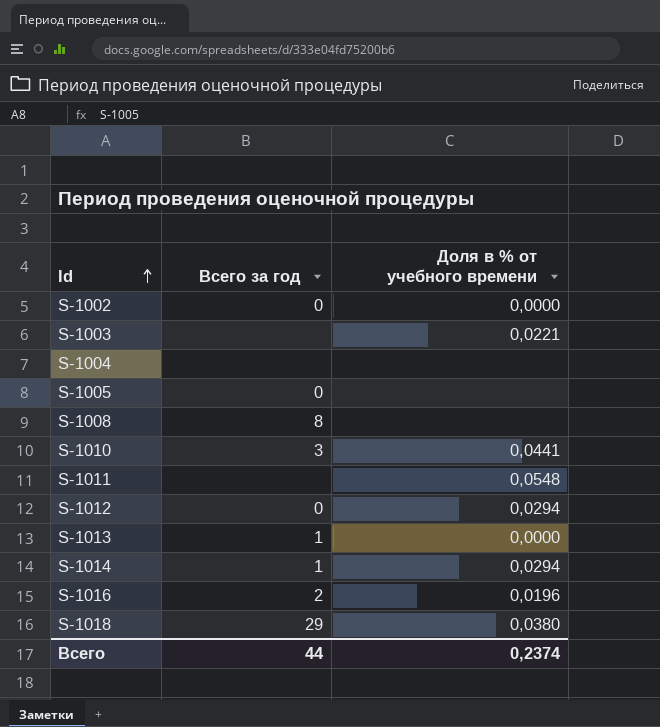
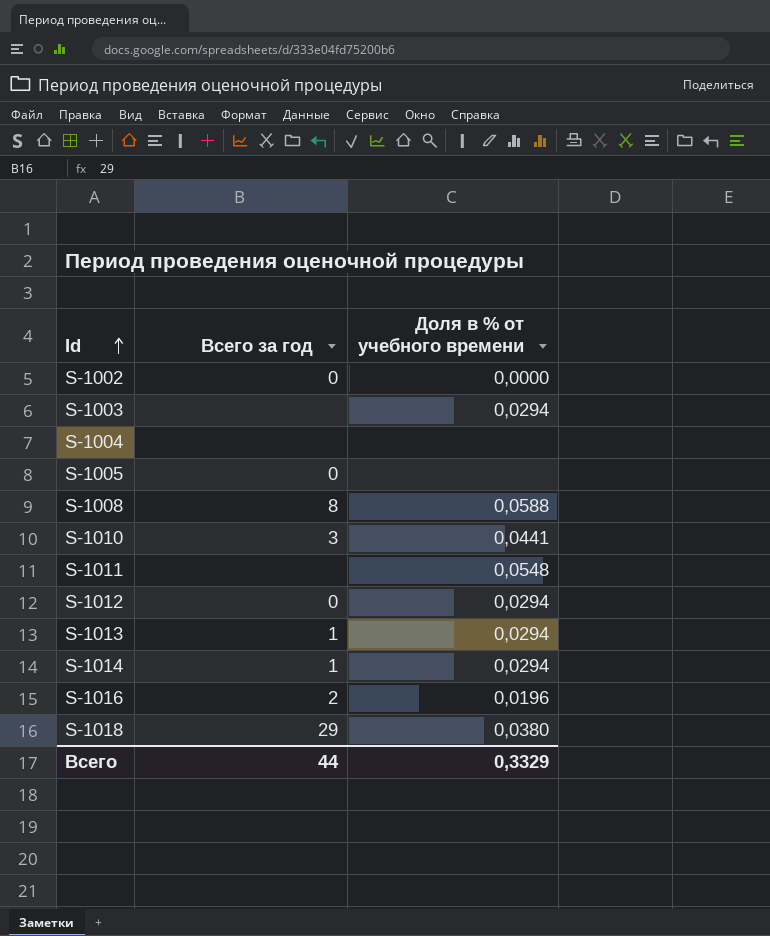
S-1003 | Доля в % от учебного времени: 0,0221 -> 0,0294
S-1008 | Доля в % от учебного времени: none -> 0,0588
S-1013 | Доля в % от учебного времени: 0,0000 -> 0,0294
Всего | Доля в % от учебного времени: 0,2374 -> 0,3329

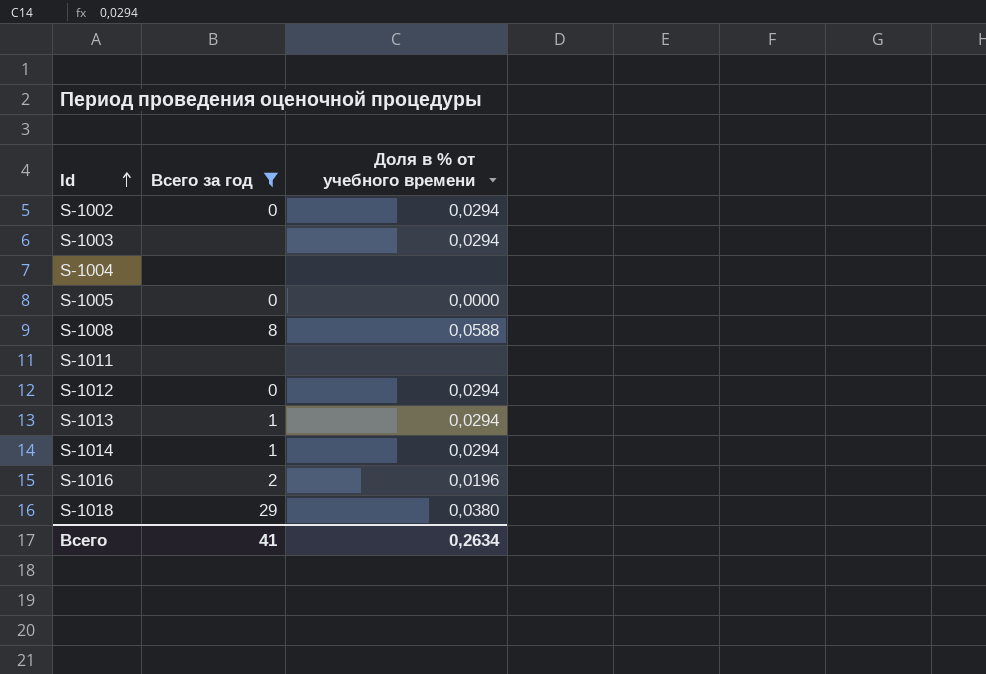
filter: none -> Всего за год != 3
S-1002 | Доля в % от учебного времени: 0,0000 -> 0,0294
S-1005 | Доля в % от учебного времени: none -> 0,0000
S-1011 | Доля в % от учебного времени: 0,0548 -> none
Всего | Всего за год: 44 -> 41
Всего | Доля в % от учебного времени: 0,3329 -> 0,2634

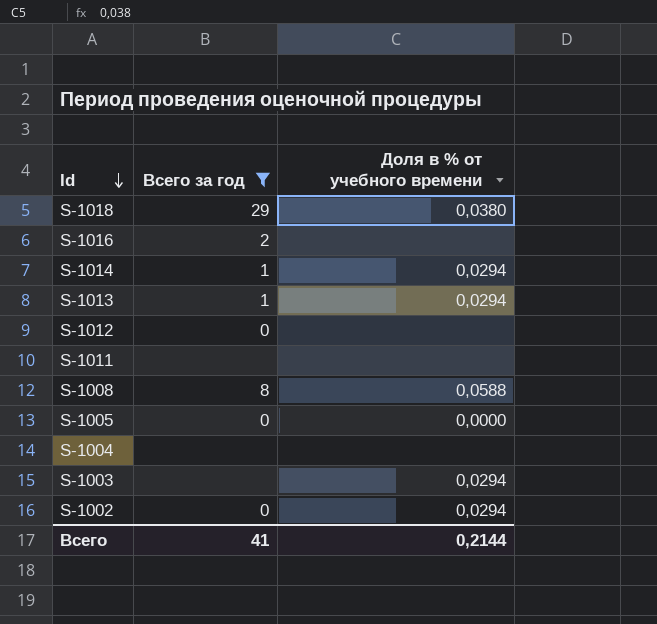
row order: Id ascending -> Id descending
S-1016 | Доля в % от учебного времени: 0,0196 -> none
S-1012 | Доля в % от учебного времени: 0,0294 -> none
Всего | Доля в % от учебного времени: 0,2634 -> 0,2144

